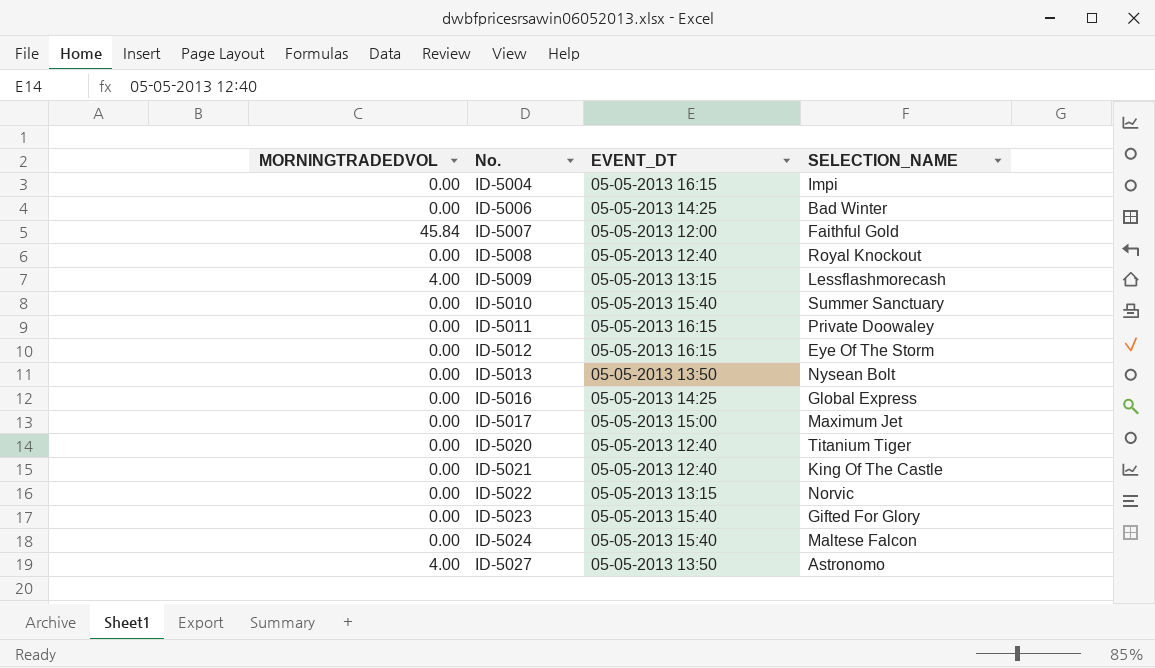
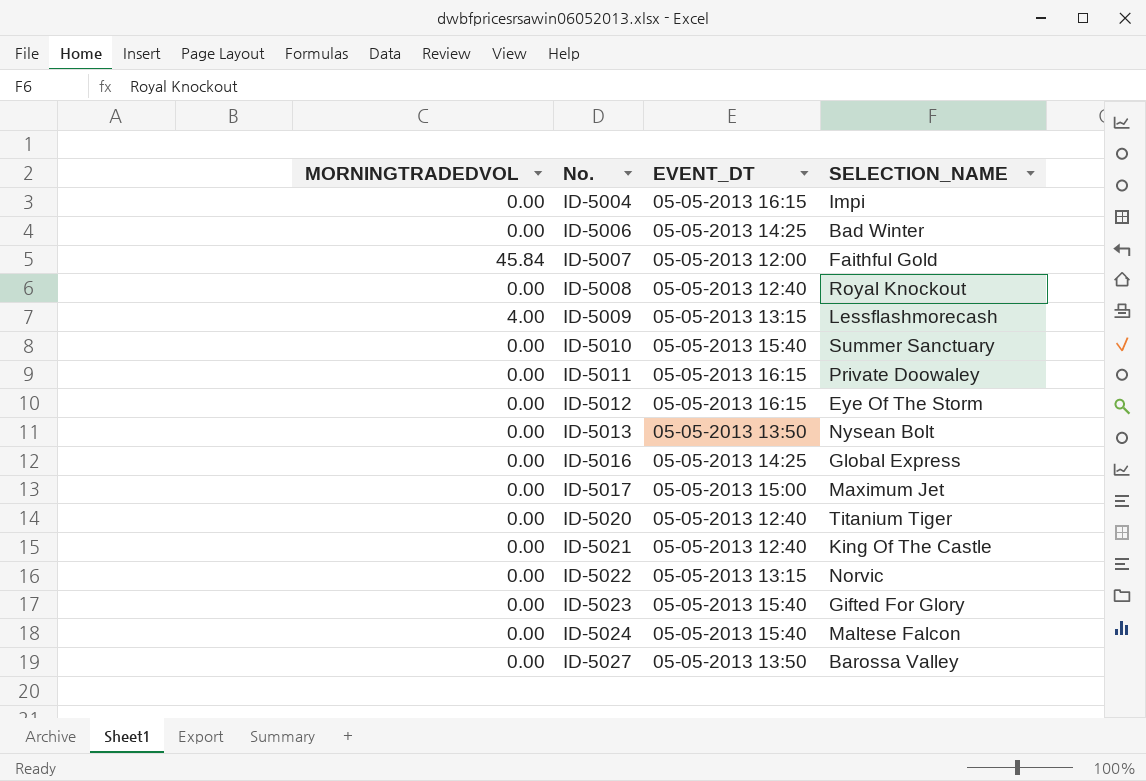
ID-5027 | MORNINGTRADEDVOL: 4.00 -> 0.00
ID-5027 | SELECTION_NAME: Astronomo -> Barossa Valley

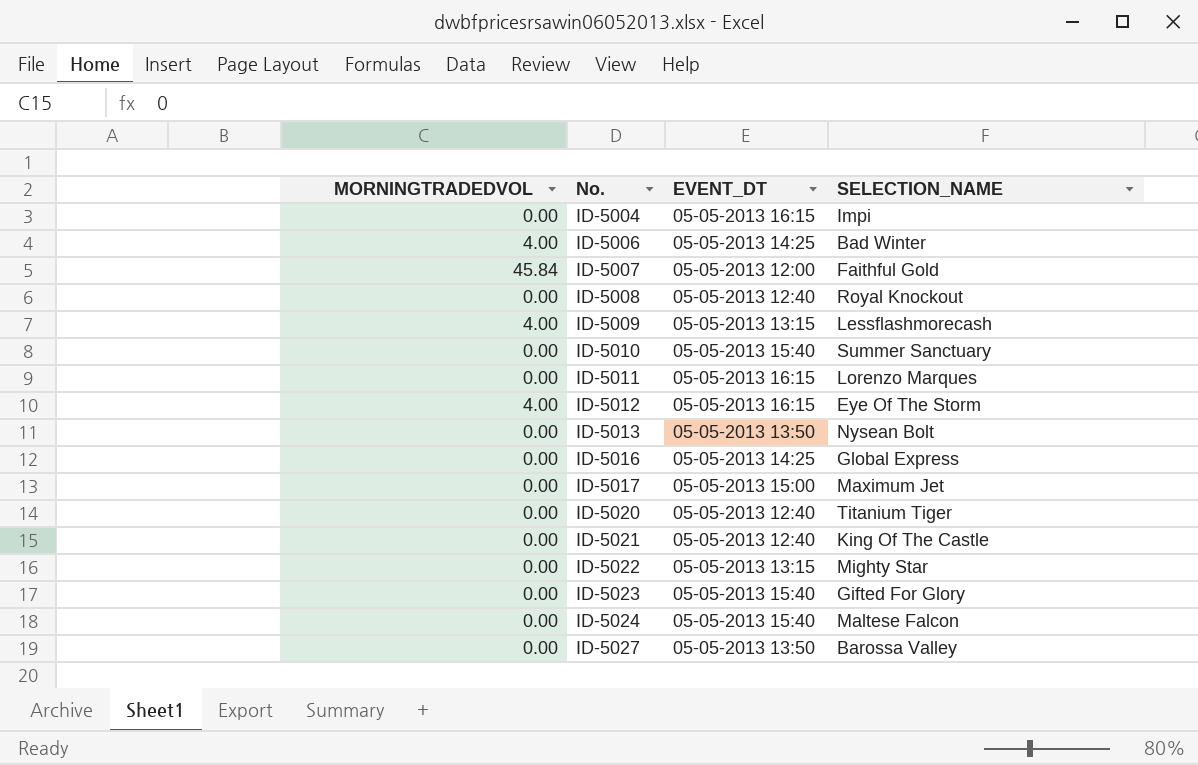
ID-5006 | MORNINGTRADEDVOL: 0.00 -> 4.00
ID-5011 | SELECTION_NAME: Private Doowaley -> Lorenzo Marques
ID-5012 | MORNINGTRADEDVOL: 0.00 -> 4.00
ID-5022 | SELECTION_NAME: Norvic -> Mighty Star

